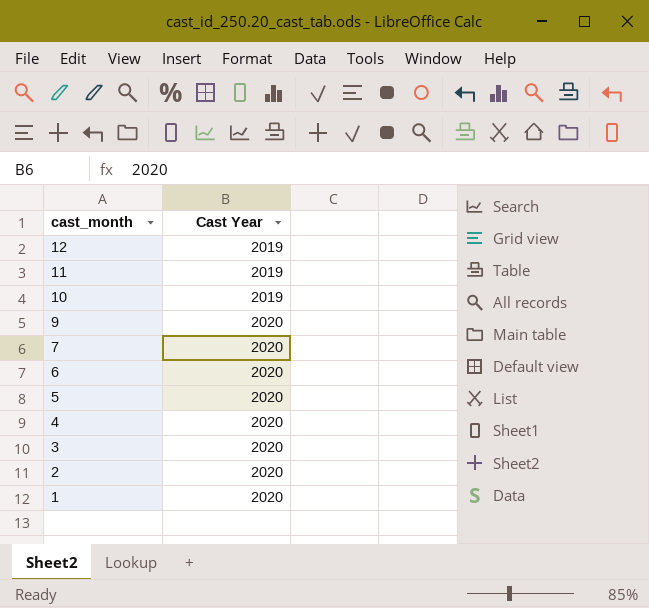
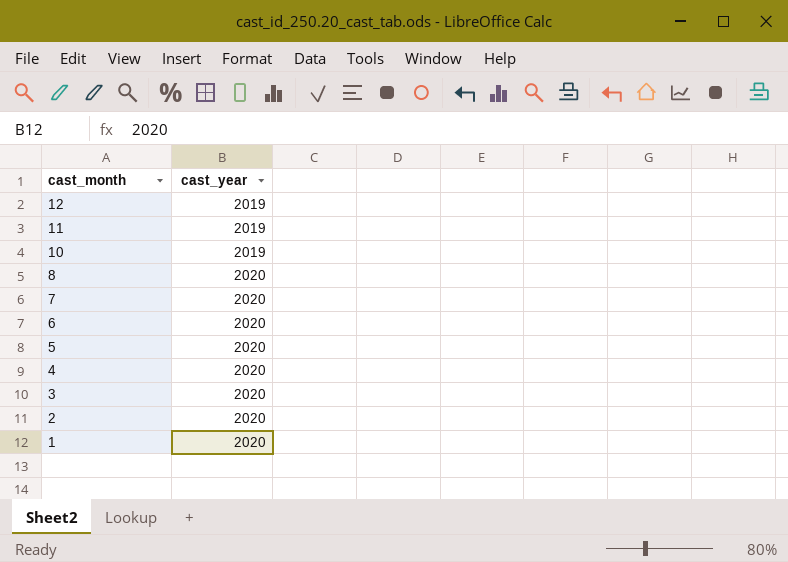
column name: Cast Year -> cast_year
row 9: 2020 -> none
row 8: none -> 2020

